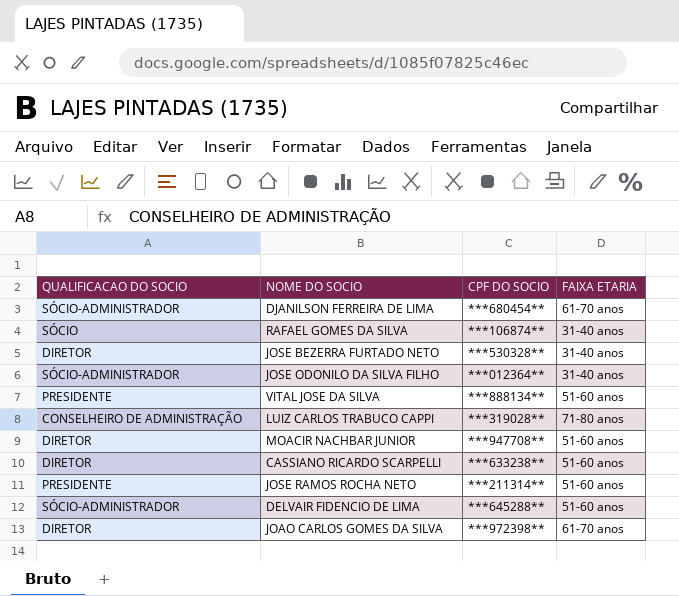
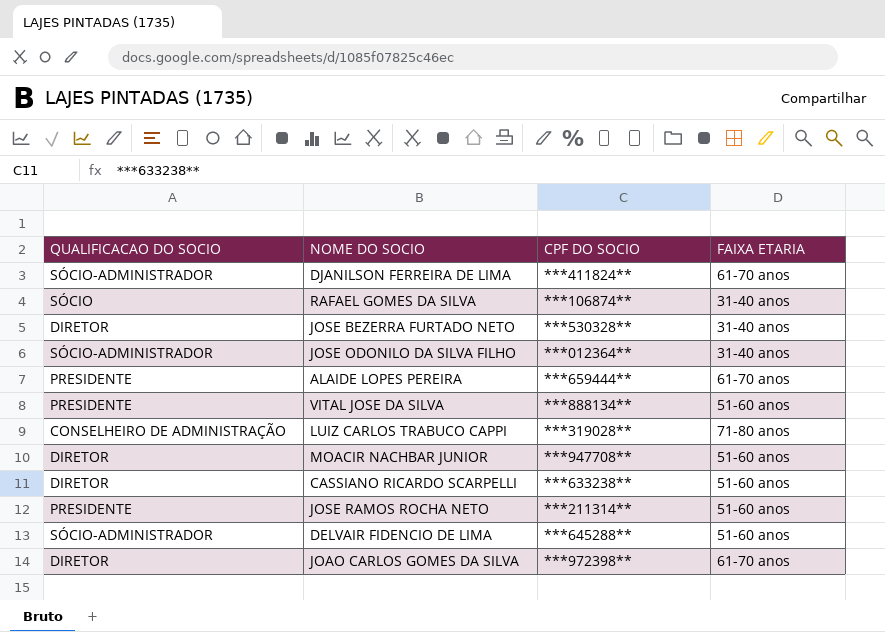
DJANILSON FERREIRA DE LIMA | CPF DO SOCIO: ***680454** -> ***411824**
row ALAIDE LOPES PEREIRA: none -> PRESIDENTE | ***659444** | 61-70 anos

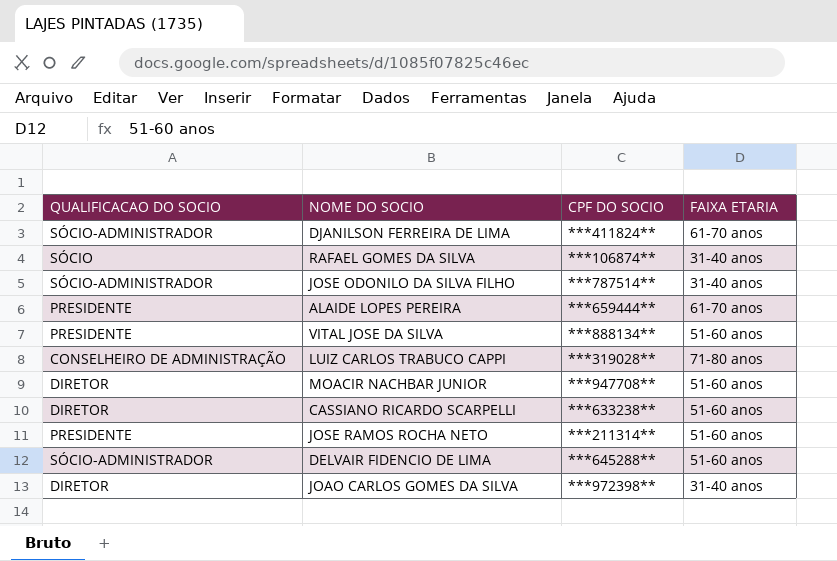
row JOSE BEZERRA FURTADO NETO: DIRETOR | ***530328** | 31-40 anos -> none
JOSE ODONILO DA SILVA FILHO | CPF DO SOCIO: ***012364** -> ***787514**
JOAO CARLOS GOMES DA SILVA | FAIXA ETARIA: 61-70 anos -> 31-40 anos

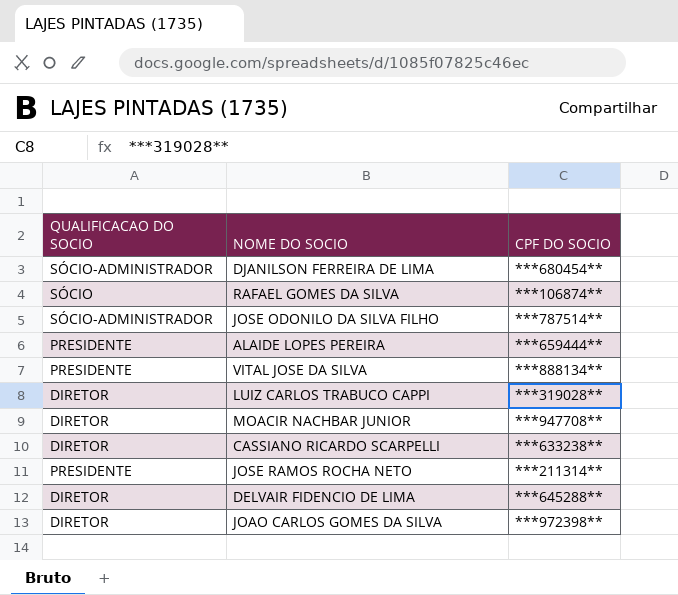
column FAIXA ETARIA | position: 4 -> none
DJANILSON FERREIRA DE LIMA | CPF DO SOCIO: ***411824** -> ***680454**
LUIZ CARLOS TRABUCO CAPPI | QUALIFICACAO DO SOCIO: CONSELHEIRO DE ADMINISTRAÇÃO -> DIRETOR
DELVAIR FIDENCIO DE LIMA | QUALIFICACAO DO SOCIO: SÓCIO-ADMINISTRADOR -> DIRETOR

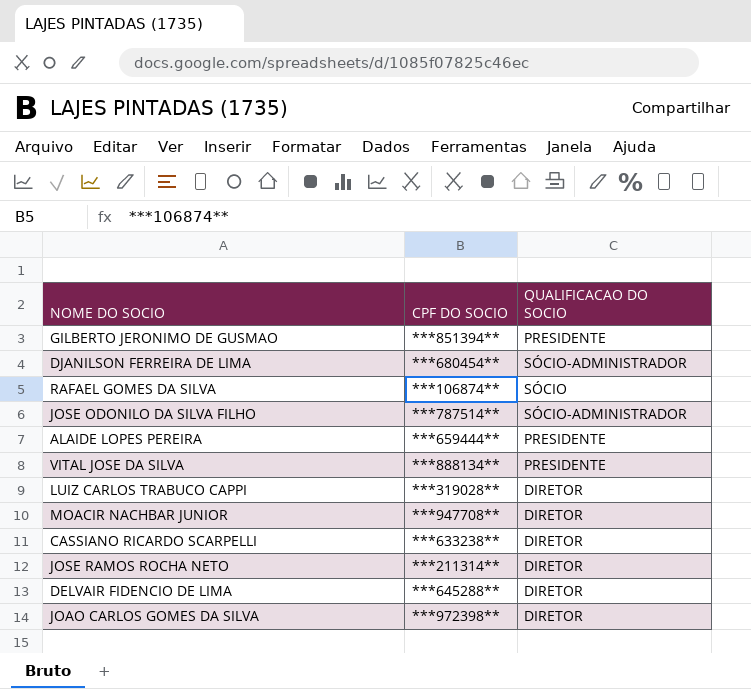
column QUALIFICACAO DO SOCIO | position: 1 -> 3
row GILBERTO JERONIMO DE GUSMAO: none -> ***851394** | PRESIDENTE
JOSE RAMOS ROCHA NETO | QUALIFICACAO DO SOCIO: PRESIDENTE -> DIRETOR

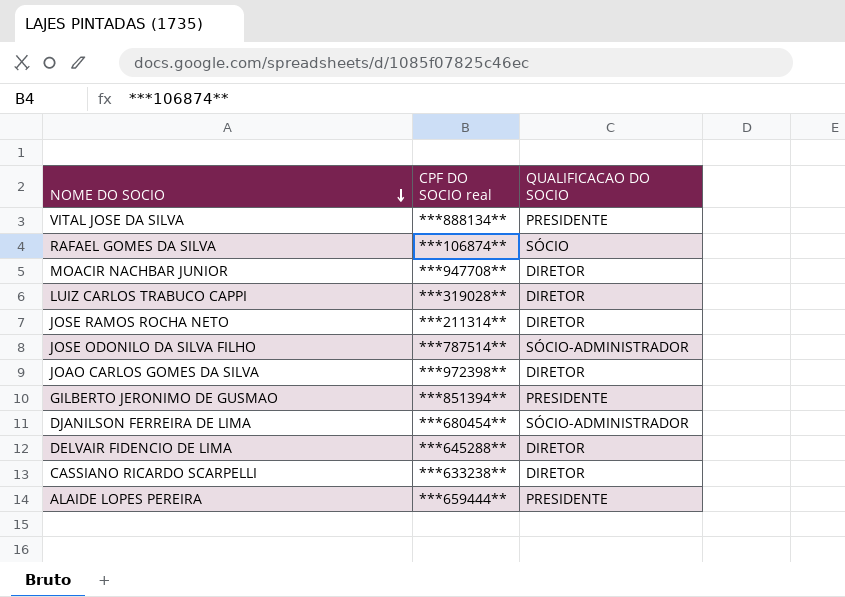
row order: none -> NOME DO SOCIO descending
column name: CPF DO SOCIO -> CPF DO SOCIO real

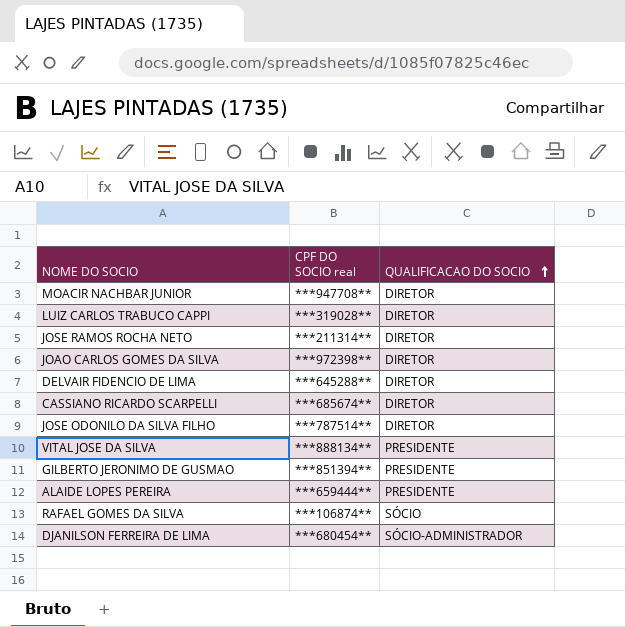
row order: NOME DO SOCIO descending -> QUALIFICACAO DO SOCIO ascending
CASSIANO RICARDO SCARPELLI | CPF DO SOCIO real: ***633238** -> ***685674**
JOSE ODONILO DA SILVA FILHO | QUALIFICACAO DO SOCIO: SÓCIO-ADMINISTRADOR -> DIRETOR

